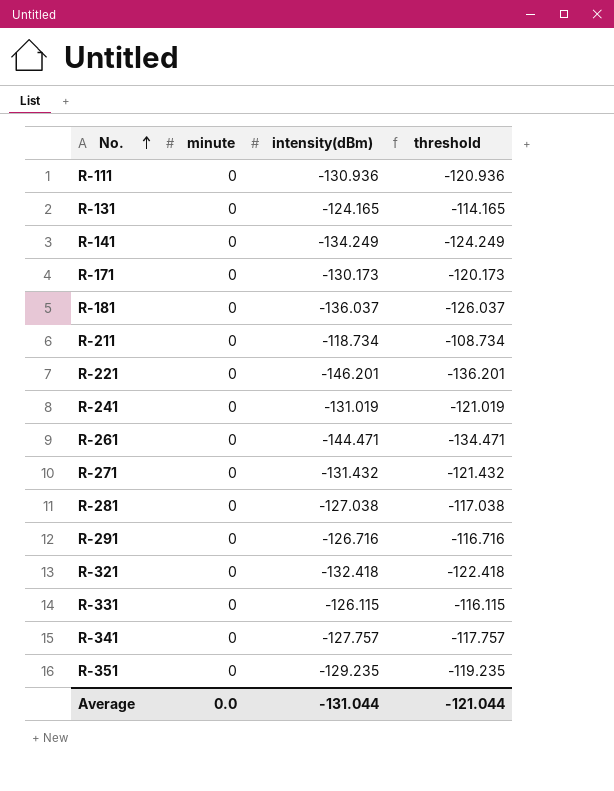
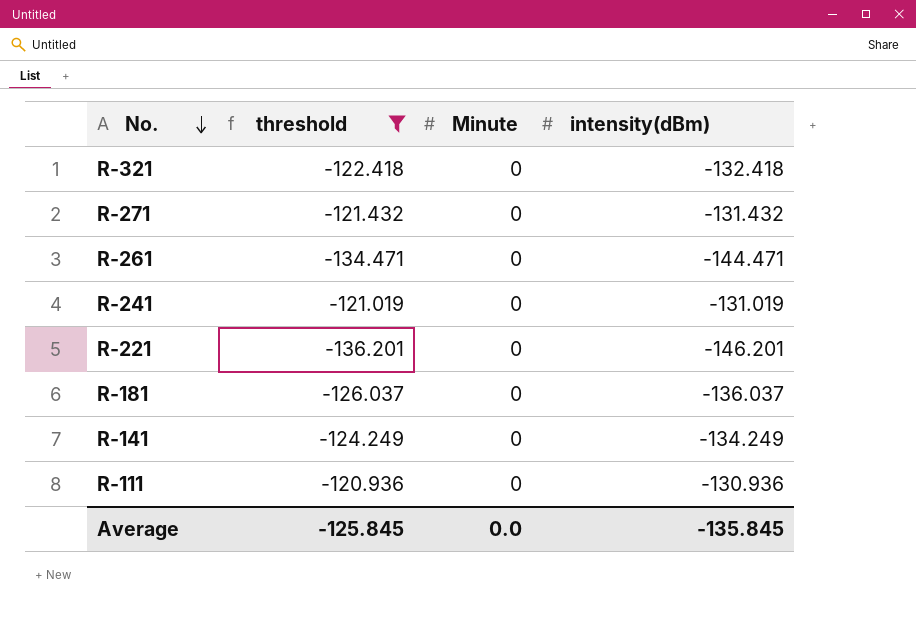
filter: none -> threshold <= -120.936
row order: No. ascending -> No. descending
column threshold | position: 4 -> 2
column name: minute -> Minute
Average | threshold: -121.044 -> -125.845
Average | intensity(dBm): -131.044 -> -135.845

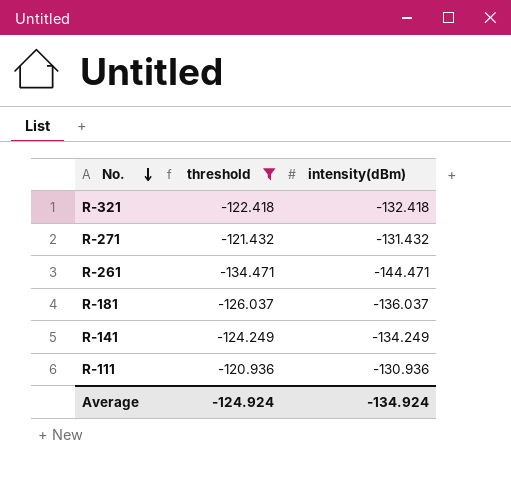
column Minute | position: 3 -> none
row R-241: -121.019 | 0 | -131.019 -> none
row R-221: -136.201 | 0 | -146.201 -> none
Average | threshold: -125.845 -> -124.924
Average | intensity(dBm): -135.845 -> -134.924

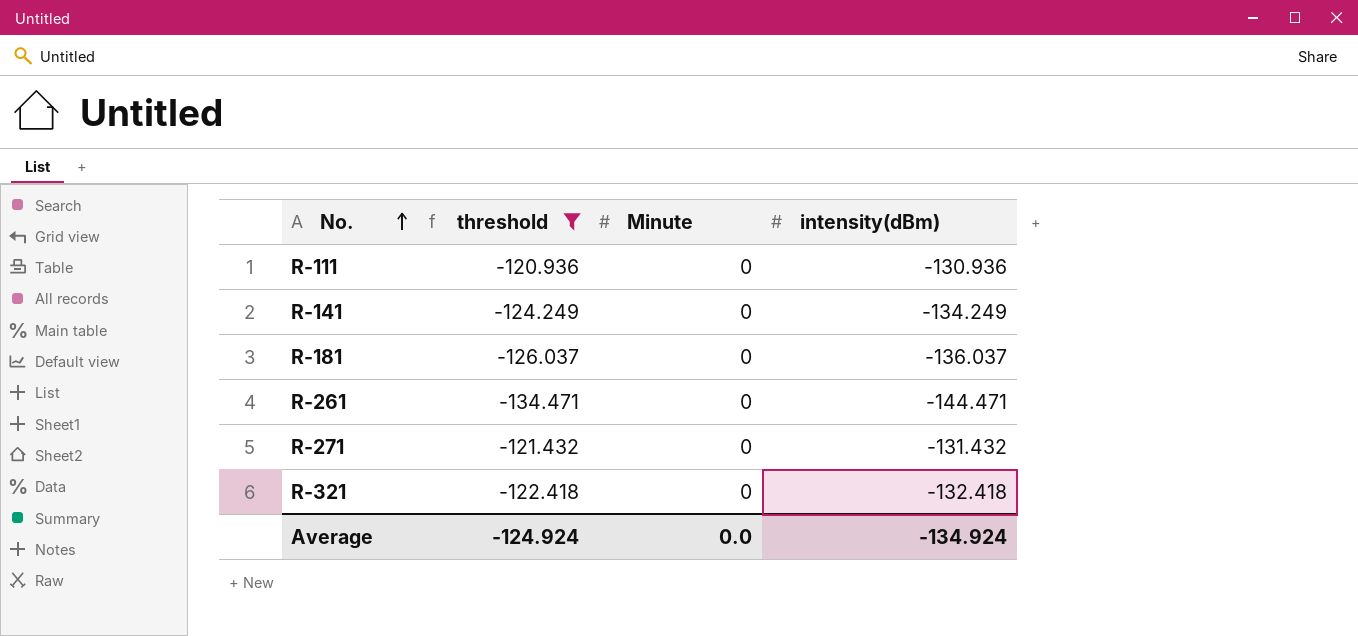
row order: No. descending -> No. ascending
column Minute | position: none -> 3

